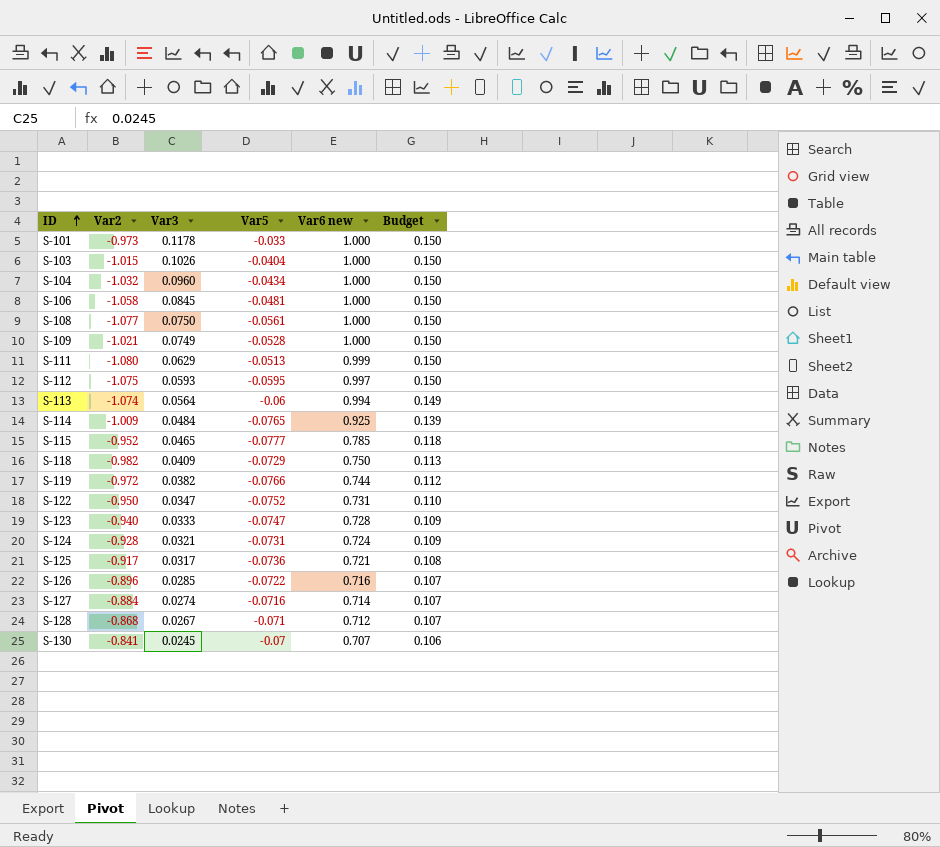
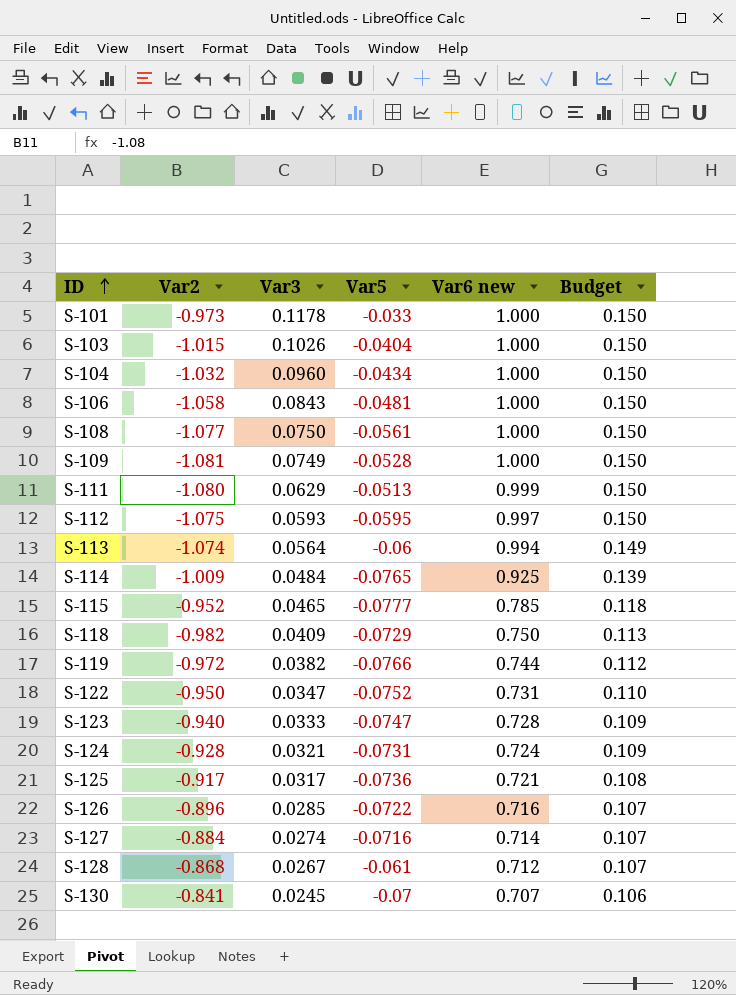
S-106 | Var3: 0.0845 -> 0.0843
S-109 | Var2: -1.021 -> -1.081
S-128 | Var5: -0.071 -> -0.061

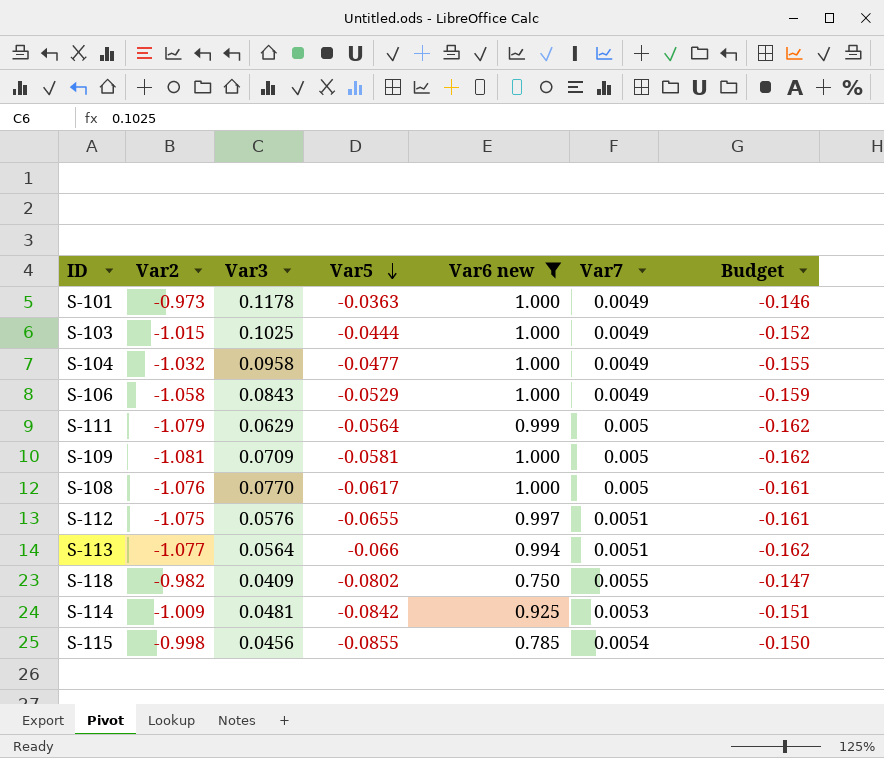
filter: none -> Var6 new >= 0.750
row order: ID ascending -> Var5 descending
column Var7 | position: none -> 6
column Budget | formula: [Var6 new] * 0.15 -> [Var2] * 0.15
S-101 | Var5: -0.033 -> -0.0363
S-103 | Var3: 0.1026 -> 0.1025
S-103 | Var5: -0.0404 -> -0.0444
S-104 | Var3: 0.0960 -> 0.0958
S-104 | Var5: -0.0434 -> -0.0477
S-106 | Var5: -0.0481 -> -0.0529
S-111 | Var2: -1.080 -> -1.079
S-111 | Var5: -0.0513 -> -0.0564
S-109 | Var3: 0.0749 -> 0.0709
S-109 | Var5: -0.0528 -> -0.0581
S-108 | Var2: -1.077 -> -1.076
S-108 | Var3: 0.0750 -> 0.0770
S-108 | Var5: -0.0561 -> -0.0617
S-112 | Var3: 0.0593 -> 0.0576
S-112 | Var5: -0.0595 -> -0.0655
S-113 | Var2: -1.074 -> -1.077
S-113 | Var5: -0.06 -> -0.066
S-118 | Var5: -0.0729 -> -0.0802
S-114 | Var3: 0.0484 -> 0.0481
S-114 | Var5: -0.0765 -> -0.0842
S-115 | Var2: -0.952 -> -0.998
S-115 | Var3: 0.0465 -> 0.0456
S-115 | Var5: -0.0777 -> -0.0855

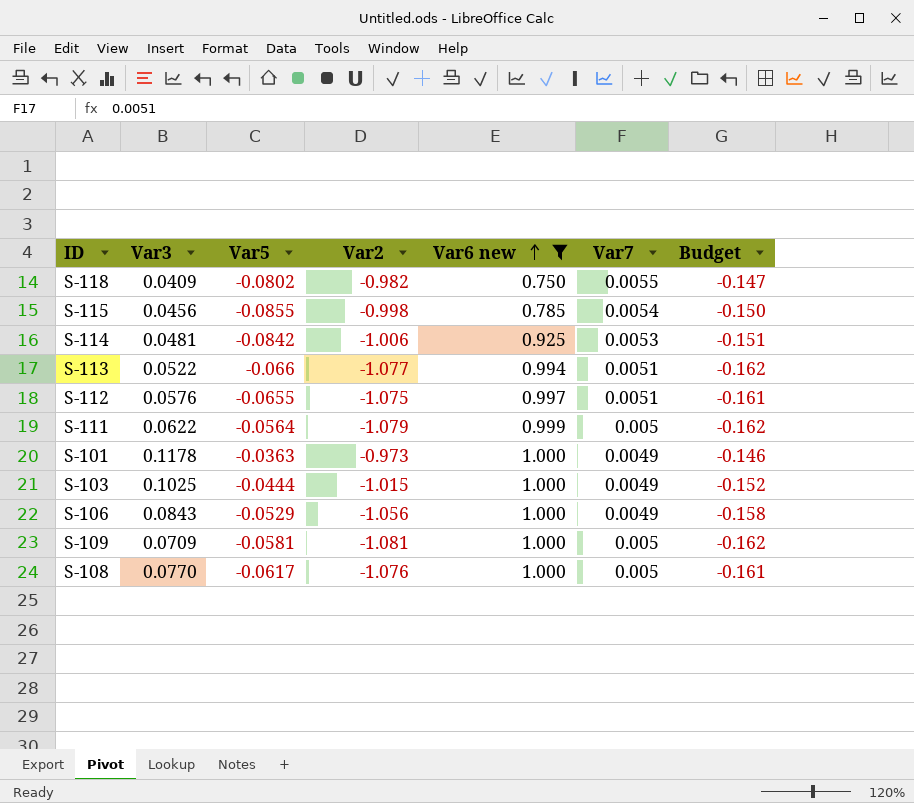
row order: Var5 descending -> Var6 new ascending
column Var2 | position: 2 -> 4
row S-104: -1.032 | 0.0958 | -0.0477 | 1.000 | 0.0049 | -0.155 -> none
S-114 | Var2: -1.009 -> -1.006
S-113 | Var3: 0.0564 -> 0.0522
S-111 | Var3: 0.0629 -> 0.0622
S-106 | Var2: -1.058 -> -1.056
S-106 | Budget: -0.159 -> -0.158

